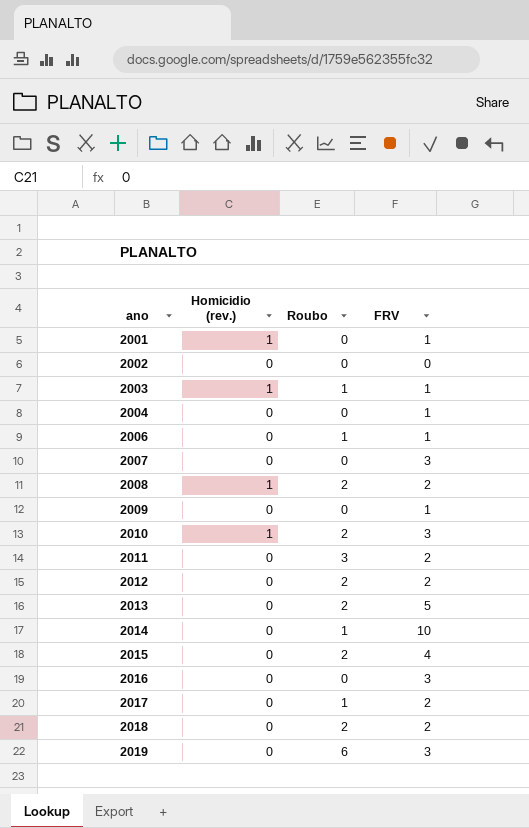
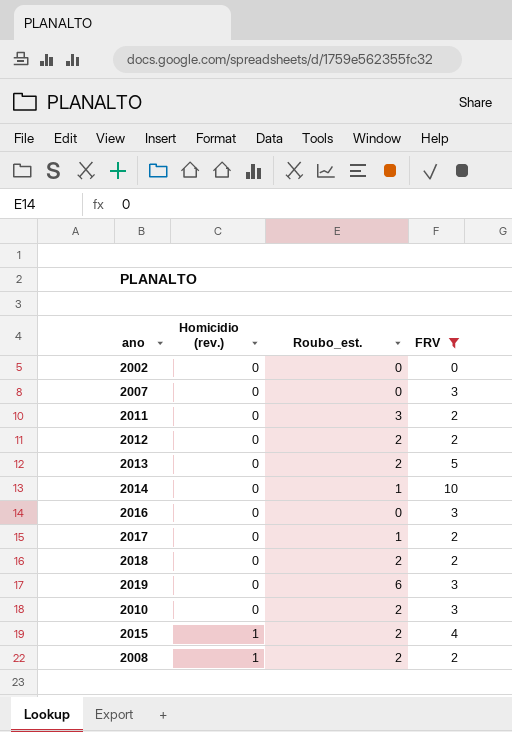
filter: none -> FRV != 1
row order: ano ascending -> Homicidio (rev.) ascending
column name: Roubo -> Roubo_est.
2010 | Homicidio (rev.): 1 -> 0
2015 | Homicidio (rev.): 0 -> 1

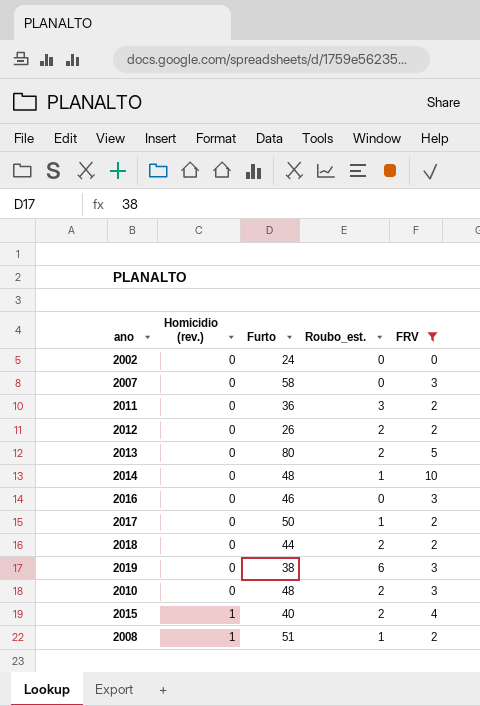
column Furto | position: none -> 3
2008 | Roubo_est.: 2 -> 1

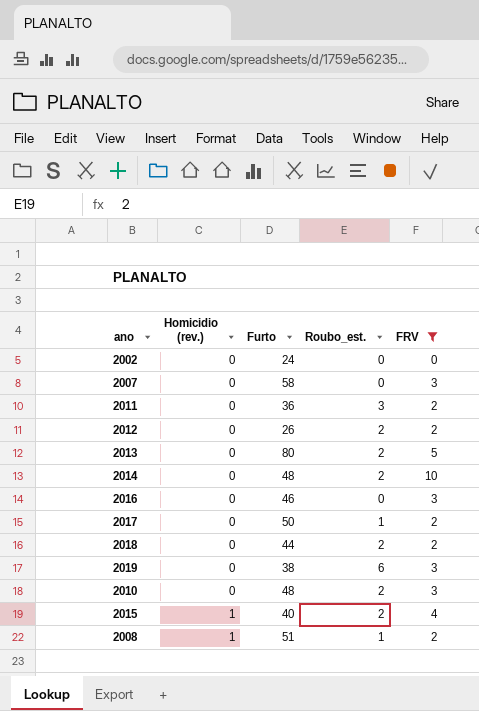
2014 | Roubo_est.: 1 -> 2

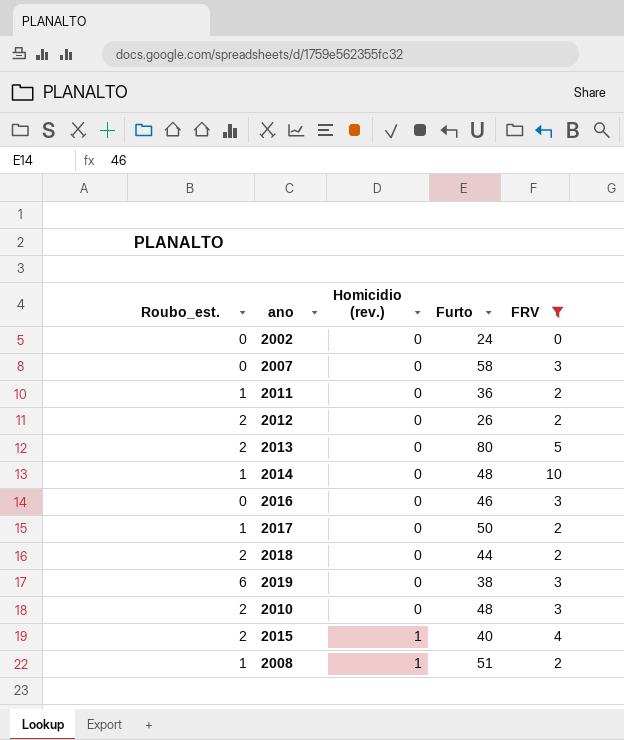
column Roubo_est. | position: 4 -> 1
2011 | Roubo_est.: 3 -> 1
2014 | Roubo_est.: 2 -> 1

